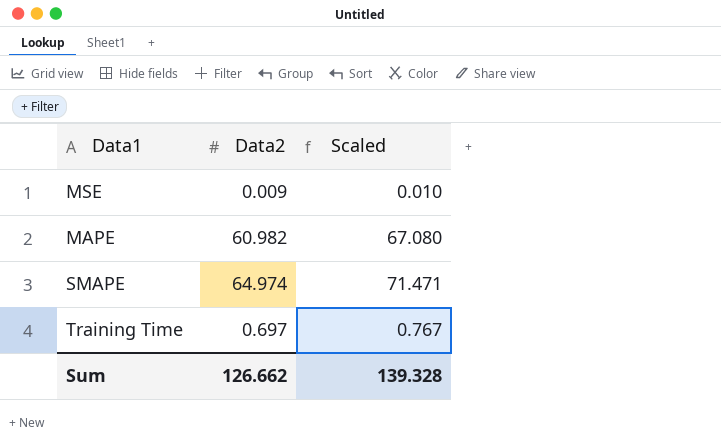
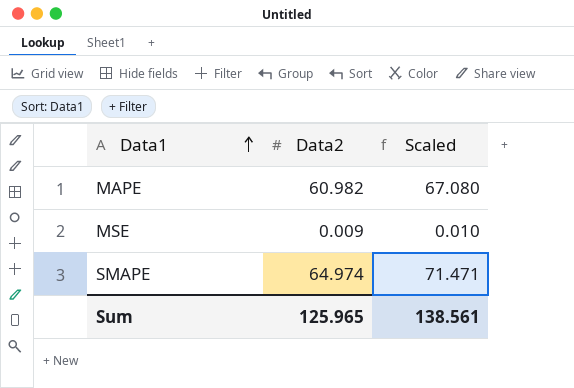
row order: none -> Data1 ascending
row Training Time: 0.697 | 0.767 -> none
Sum | Data2: 126.662 -> 125.965
Sum | Scaled: 139.328 -> 138.561

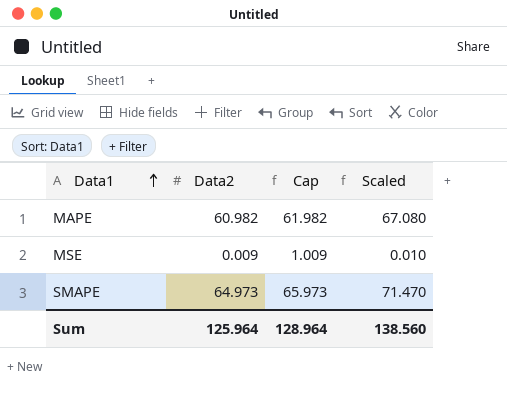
column Cap | formula: none -> [Data2] + 1
SMAPE | Data2: 64.974 -> 64.973
SMAPE | Scaled: 71.471 -> 71.470
Sum | Data2: 125.965 -> 125.964
Sum | Scaled: 138.561 -> 138.560

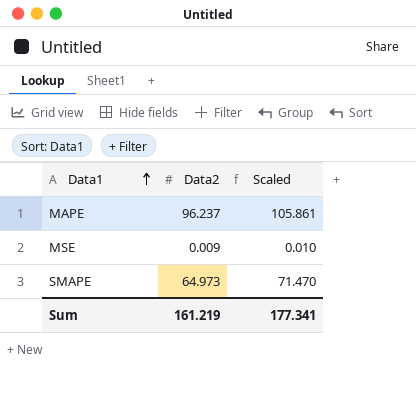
column Cap | formula: [Data2] + 1 -> none
MAPE | Data2: 60.982 -> 96.237
MAPE | Scaled: 67.080 -> 105.861
Sum | Data2: 125.964 -> 161.219
Sum | Scaled: 138.560 -> 177.341

